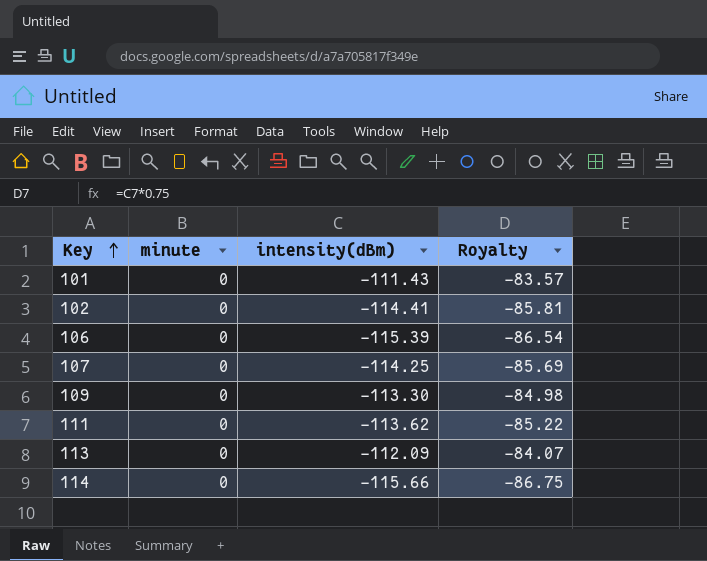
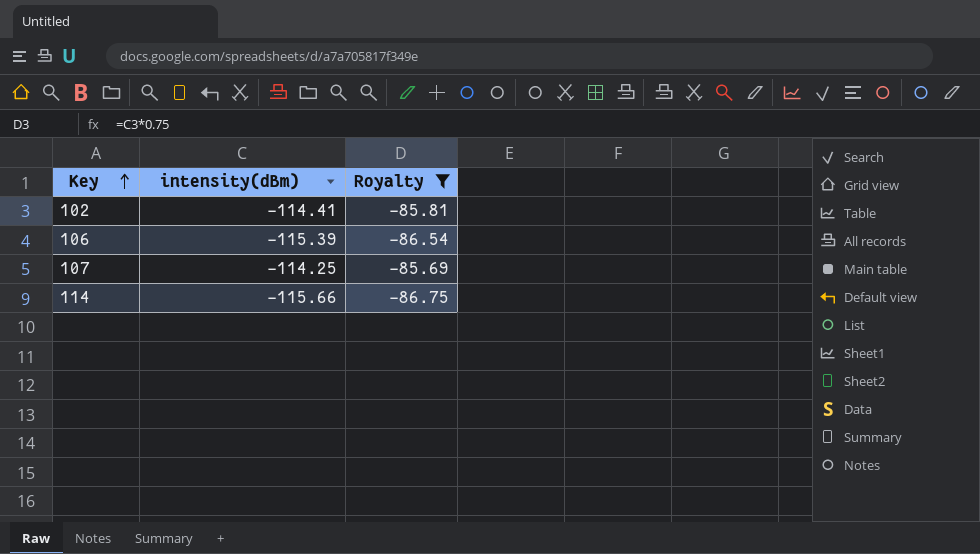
filter: none -> Royalty <= -85.69
column minute | position: 2 -> none

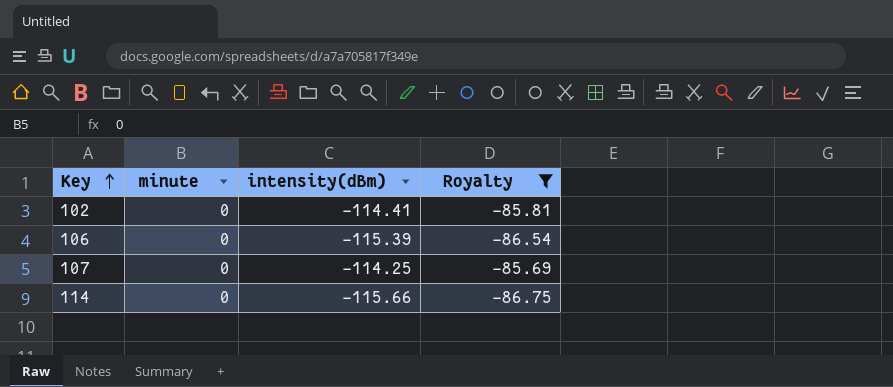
column minute | position: none -> 2

